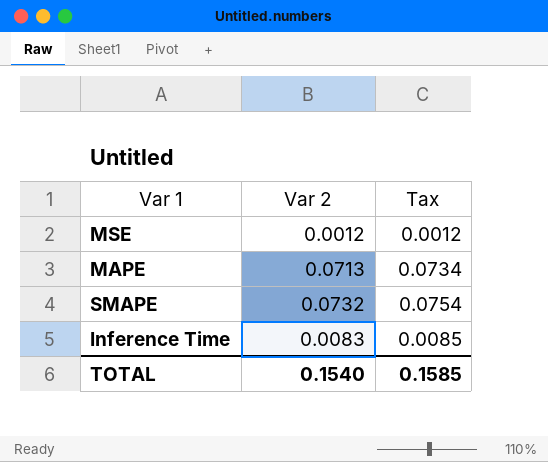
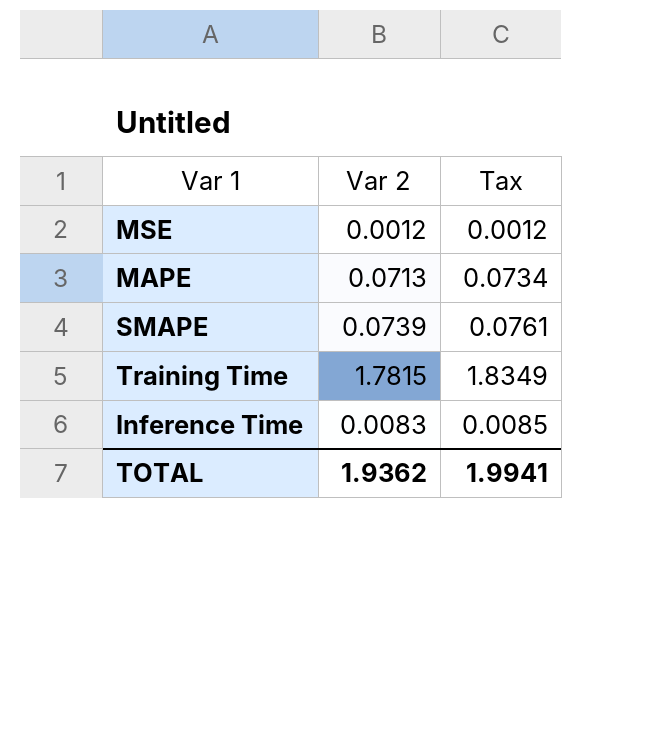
SMAPE | Var 2: 0.0732 -> 0.0739
SMAPE | Tax: 0.0754 -> 0.0761
row Training Time: none -> 1.7815 | 1.8349
TOTAL | Var 2: 0.1540 -> 1.9362
TOTAL | Tax: 0.1585 -> 1.9941

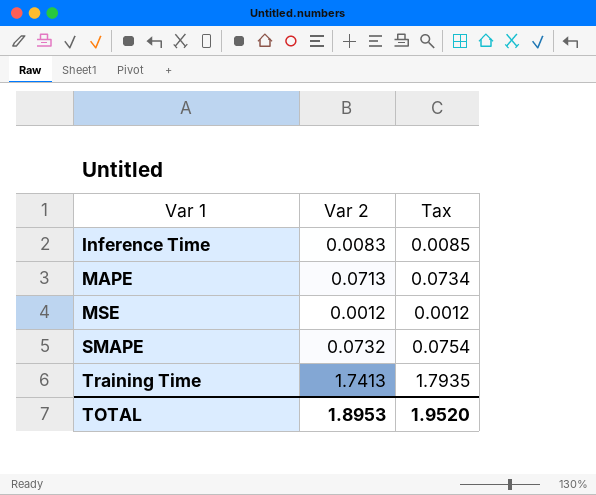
row order: none -> Var 1 ascending
SMAPE | Var 2: 0.0739 -> 0.0732
SMAPE | Tax: 0.0761 -> 0.0754
Training Time | Var 2: 1.7815 -> 1.7413
Training Time | Tax: 1.8349 -> 1.7935
TOTAL | Var 2: 1.9362 -> 1.8953
TOTAL | Tax: 1.9941 -> 1.9520

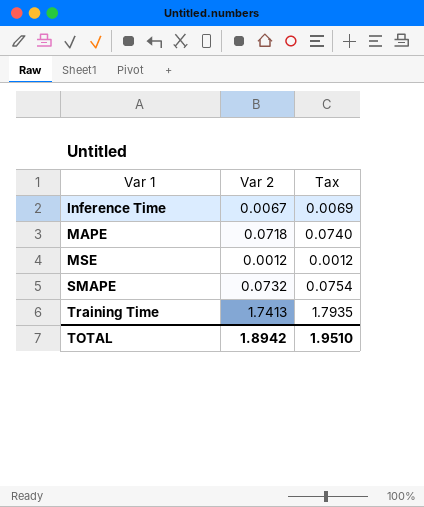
Inference Time | Var 2: 0.0083 -> 0.0067
Inference Time | Tax: 0.0085 -> 0.0069
MAPE | Var 2: 0.0713 -> 0.0718
MAPE | Tax: 0.0734 -> 0.0740
TOTAL | Var 2: 1.8953 -> 1.8942
TOTAL | Tax: 1.9520 -> 1.9510

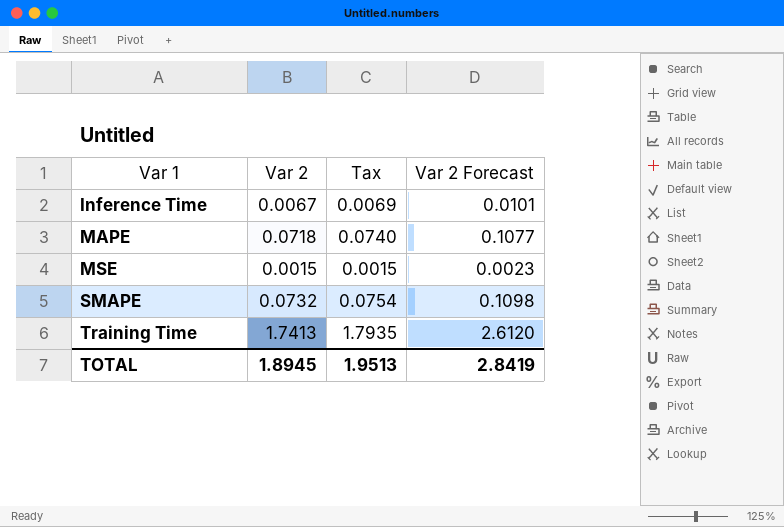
column Var 2 Forecast | formula: none -> [Var 2] * 1.5
MSE | Var 2: 0.0012 -> 0.0015
MSE | Tax: 0.0012 -> 0.0015
TOTAL | Var 2: 1.8942 -> 1.8945
TOTAL | Tax: 1.9510 -> 1.9513

